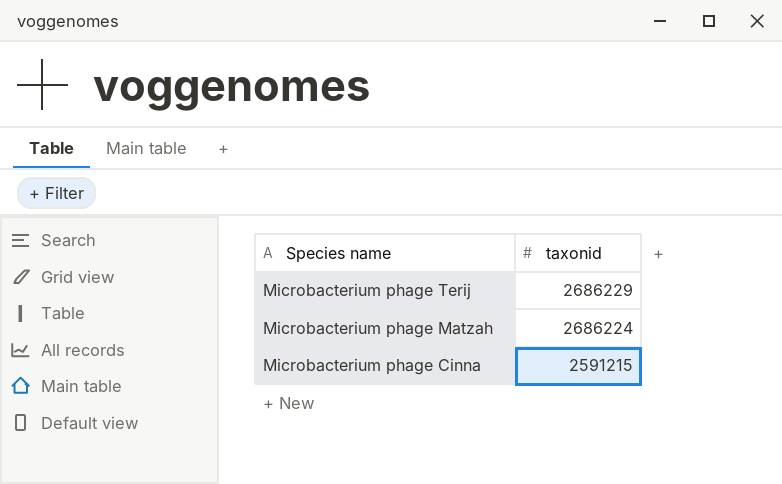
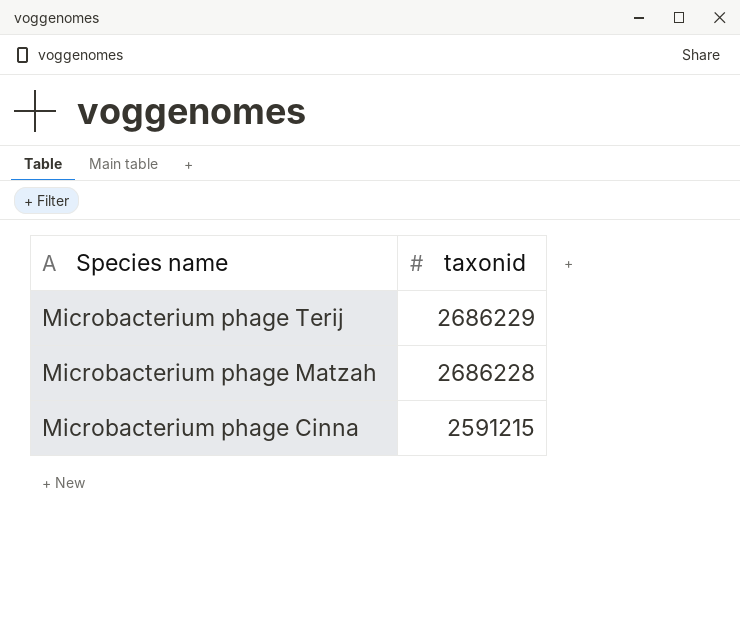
Microbacterium phage Matzah | taxonid: 2686224 -> 2686228

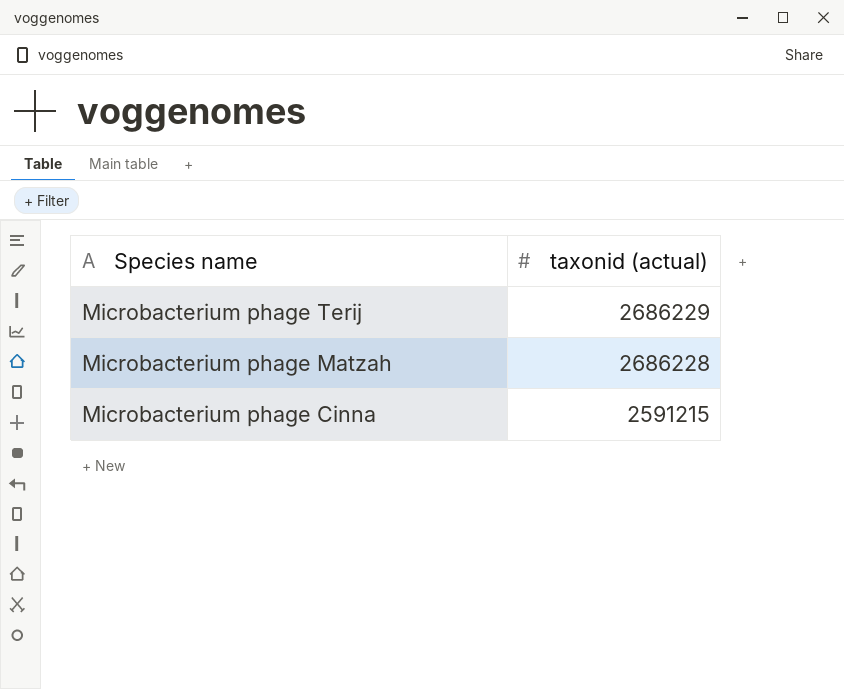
column name: taxonid -> taxonid (actual)

